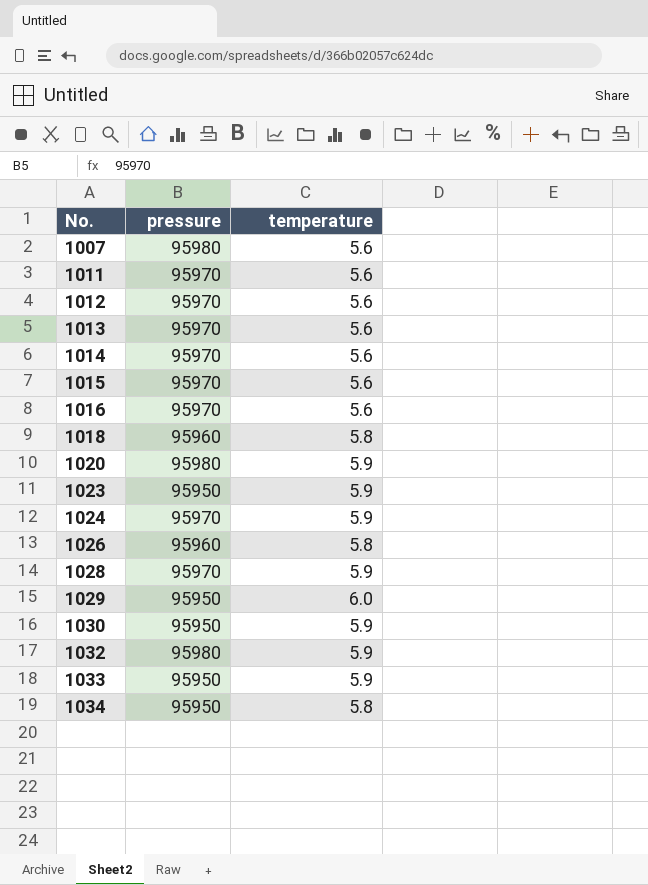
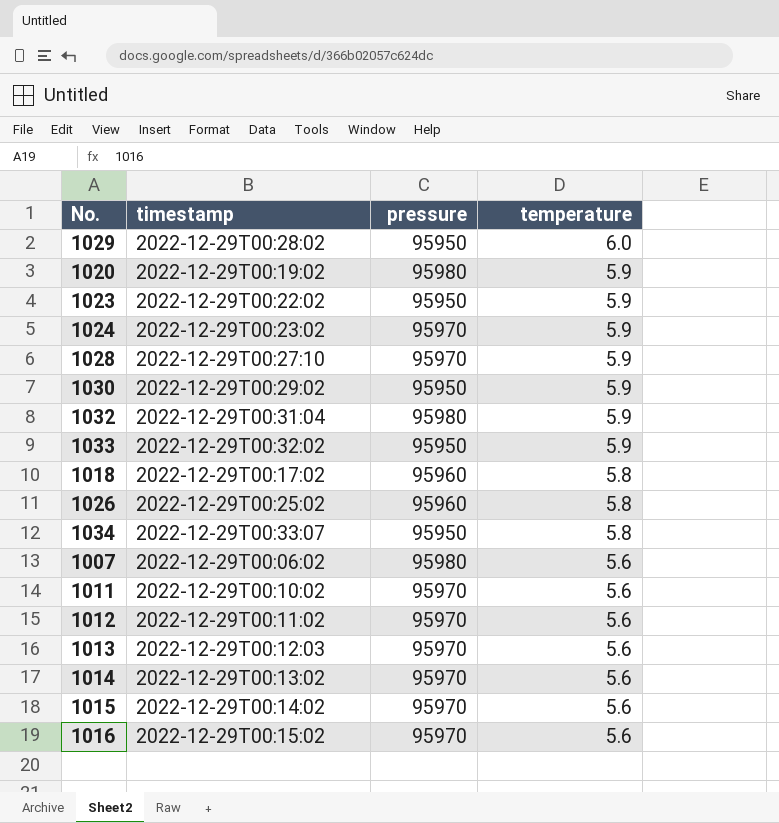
row order: No. ascending -> temperature descending
column timestamp | position: none -> 2

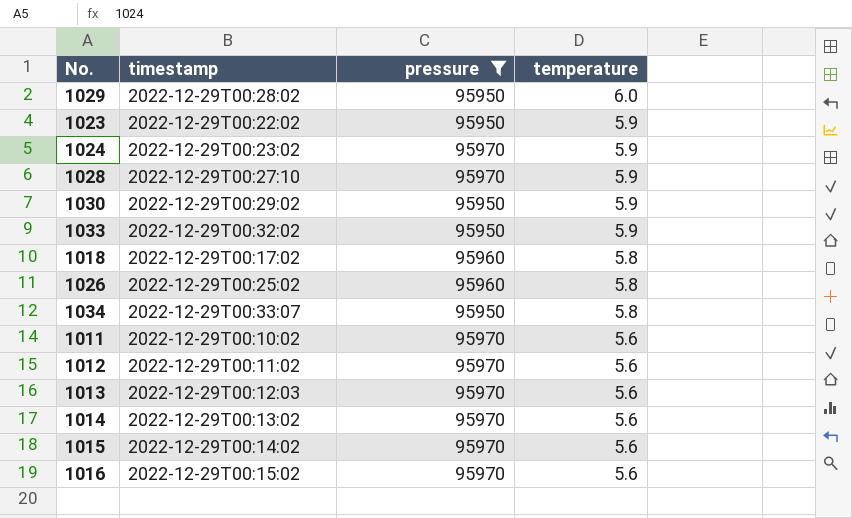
filter: none -> pressure != 95980

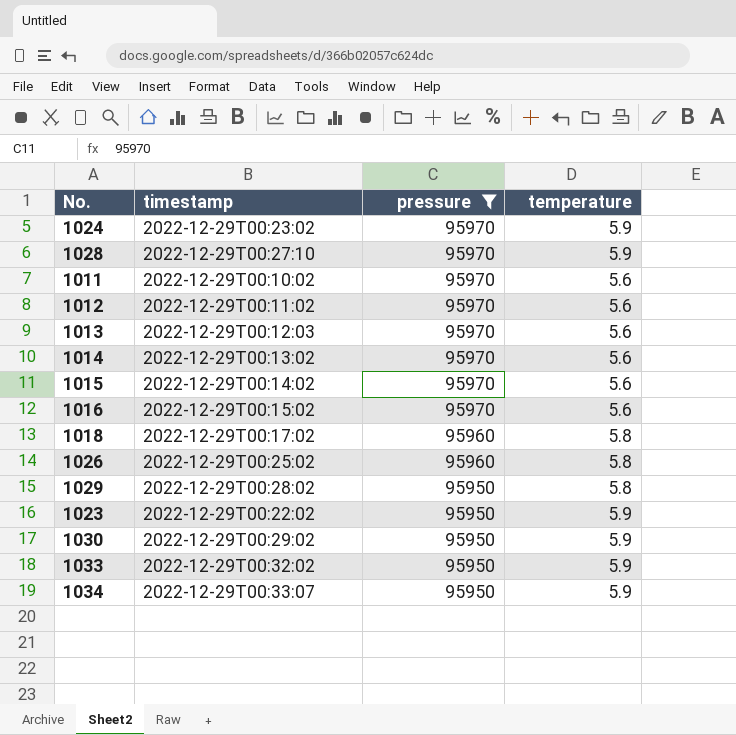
row order: temperature descending -> pressure descending
1029 | temperature: 6.0 -> 5.8
1034 | temperature: 5.8 -> 5.9

